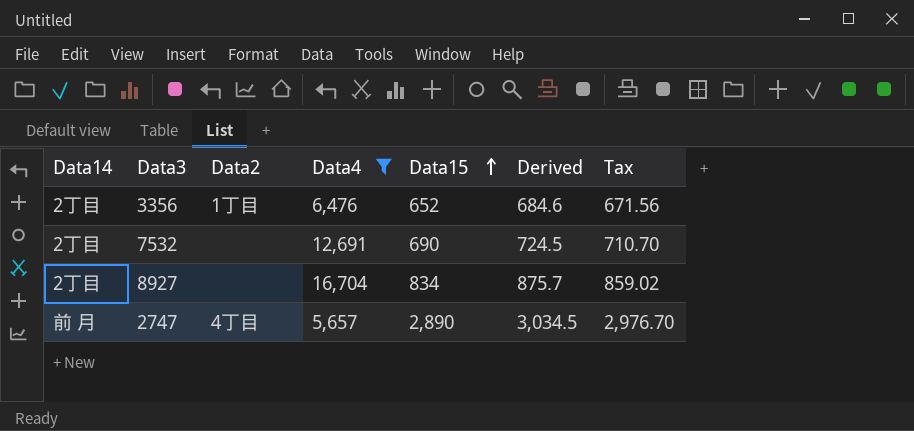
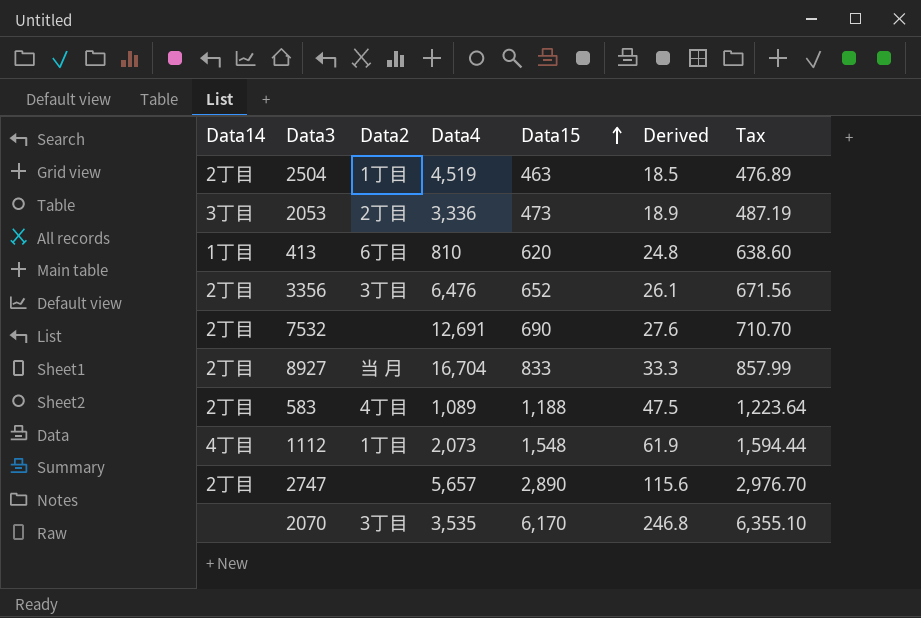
filter: Data4 >= 5,657 -> none
column Derived | formula: [Data15] * 1.05 -> [Data15] * 0.04
3356 | Data2: 1丁目 -> 3丁目
8927 | Data2: none -> 当 月
8927 | Data15: 834 -> 833
8927 | Tax: 859.02 -> 857.99
2747 | Data14: 前 月 -> 2丁目
2747 | Data2: 4丁目 -> none

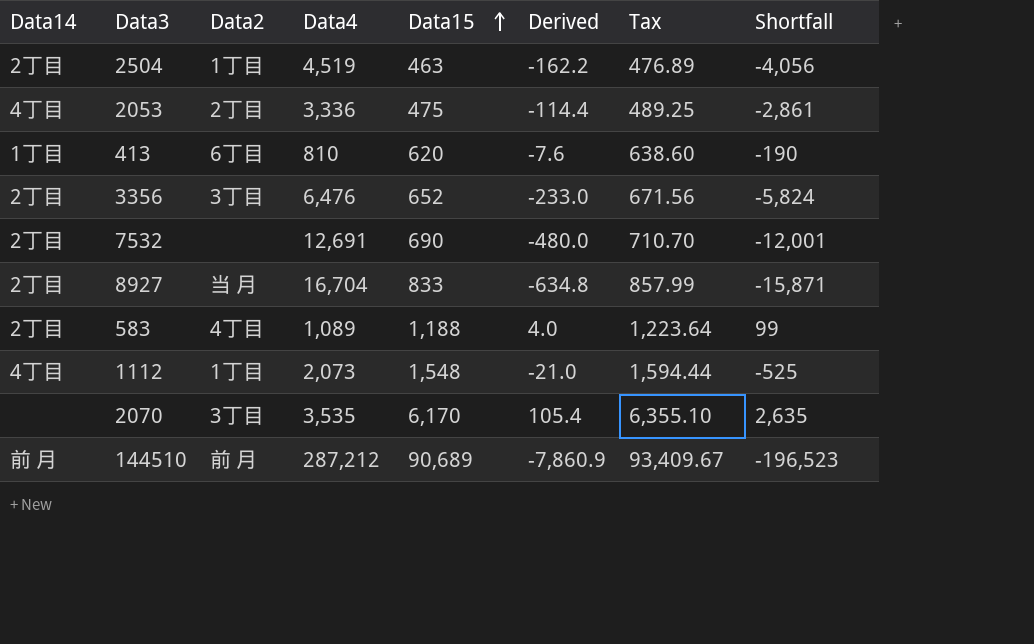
column Derived | formula: [Data15] * 0.04 -> [Shortfall] * 0.04
column Shortfall | formula: none -> [Data15] - [Data4]
row 2747: 2丁目 | none | 5,657 | 2,890 | 115.6 | 2,976.70 -> none
2053 | Data14: 3丁目 -> 4丁目
2053 | Data15: 473 -> 475
2053 | Tax: 487.19 -> 489.25
row 144510: none -> 前 月 | 前 月 | 287,212 | 90,689 | -7,860.9 | 93,409.67 | -196,523

